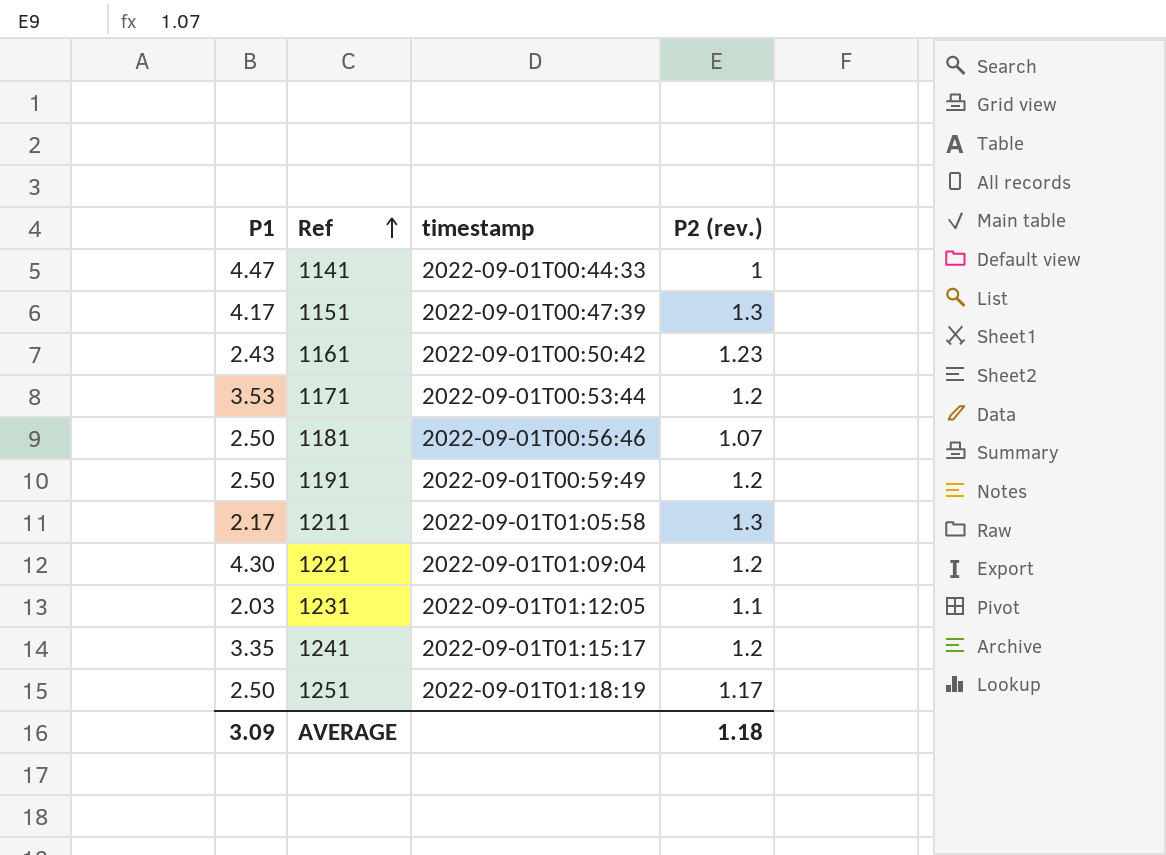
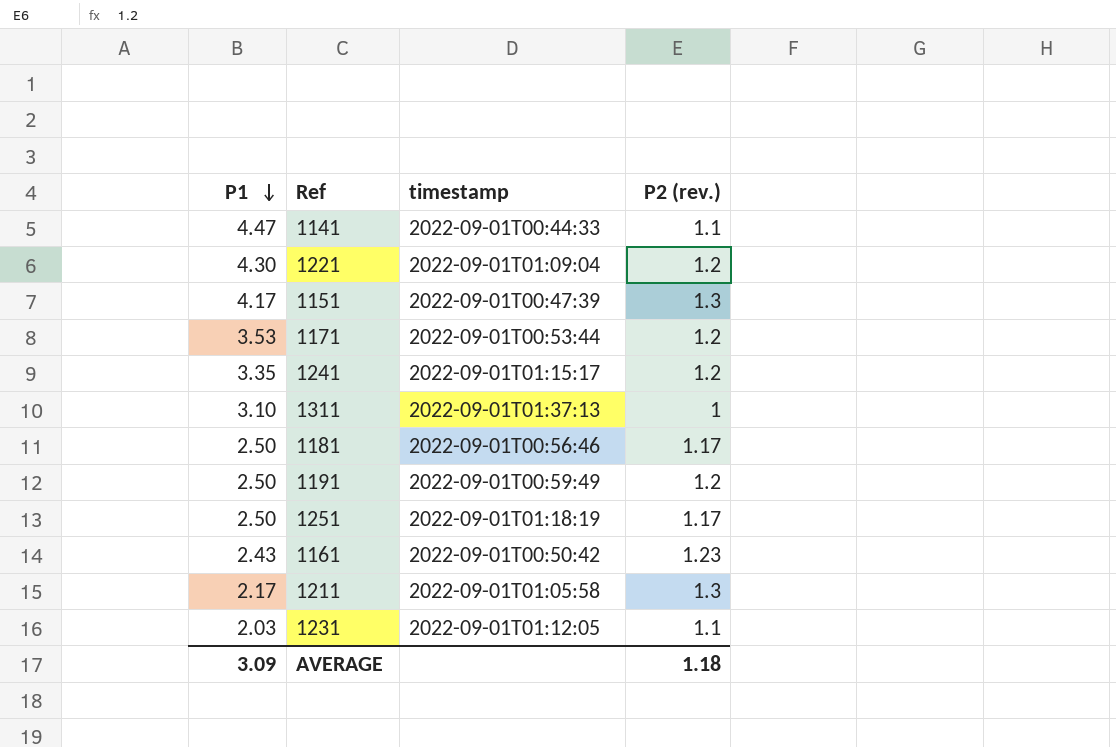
row order: Ref ascending -> P1 descending
1141 | P2 (rev.): 1 -> 1.1
row 1311: none -> 3.10 | 2022-09-01T01:37:13 | 1
1181 | P2 (rev.): 1.07 -> 1.17

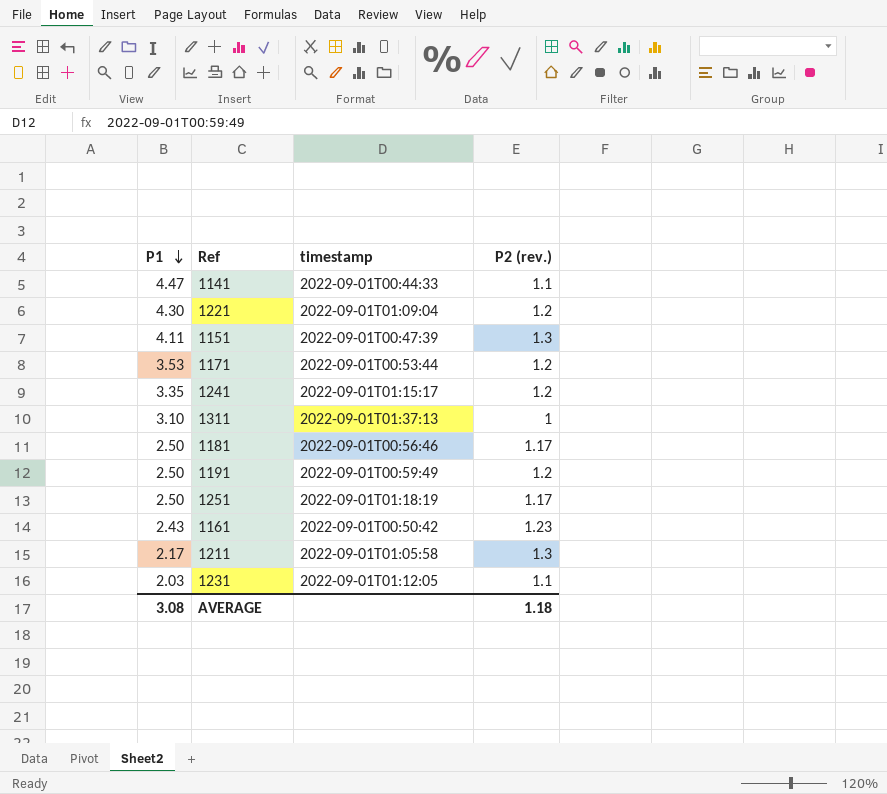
1151 | P1: 4.17 -> 4.11
AVERAGE | P1: 3.09 -> 3.08

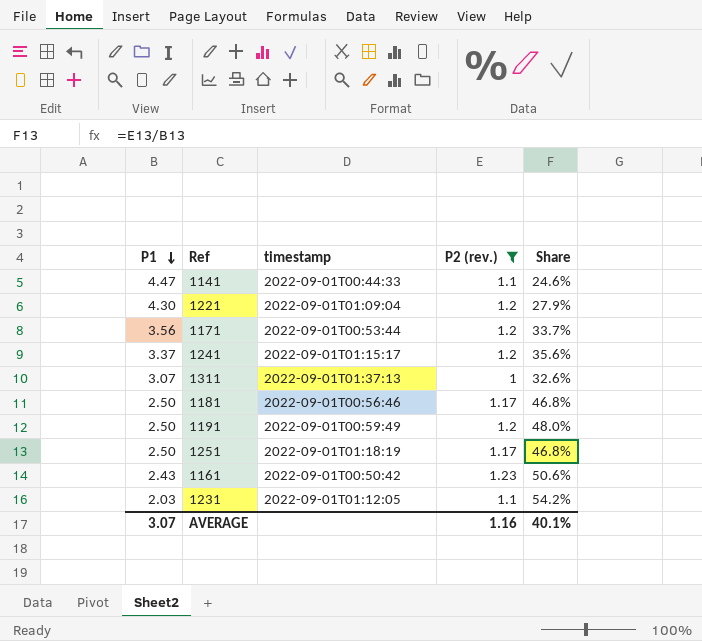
filter: none -> P2 (rev.) != 1.3
column Share | formula: none -> [P2 (rev.)] / [P1]
1171 | P1: 3.53 -> 3.56
1241 | P1: 3.35 -> 3.37
1311 | P1: 3.10 -> 3.07
AVERAGE | P1: 3.08 -> 3.07
AVERAGE | P2 (rev.): 1.18 -> 1.16

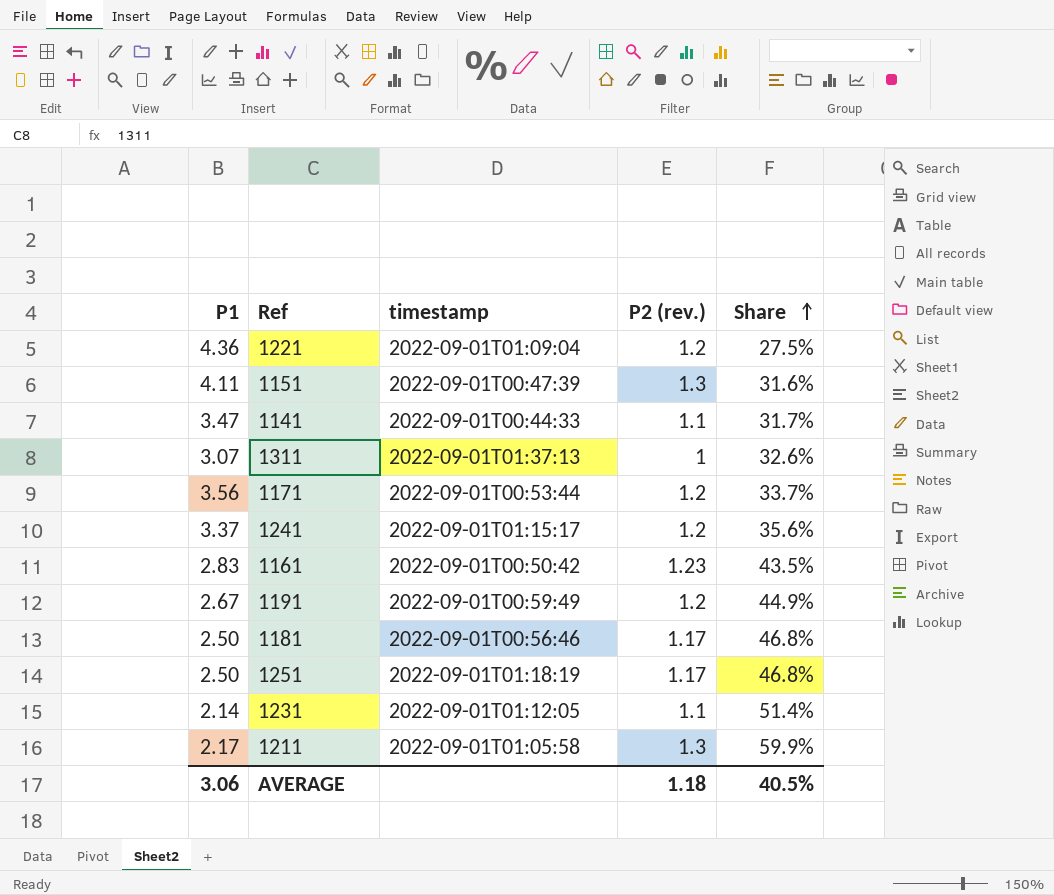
filter: P2 (rev.) != 1.3 -> none
row order: P1 descending -> Share ascending
1221 | P1: 4.30 -> 4.36
1221 | Share: 27.9% -> 27.5%
1141 | P1: 4.47 -> 3.47
1141 | Share: 24.6% -> 31.7%
1161 | P1: 2.43 -> 2.83
1161 | Share: 50.6% -> 43.5%
1191 | P1: 2.50 -> 2.67
1191 | Share: 48.0% -> 44.9%
1231 | P1: 2.03 -> 2.14
1231 | Share: 54.2% -> 51.4%
AVERAGE | P1: 3.07 -> 3.06
AVERAGE | P2 (rev.): 1.16 -> 1.18
AVERAGE | Share: 40.1% -> 40.5%

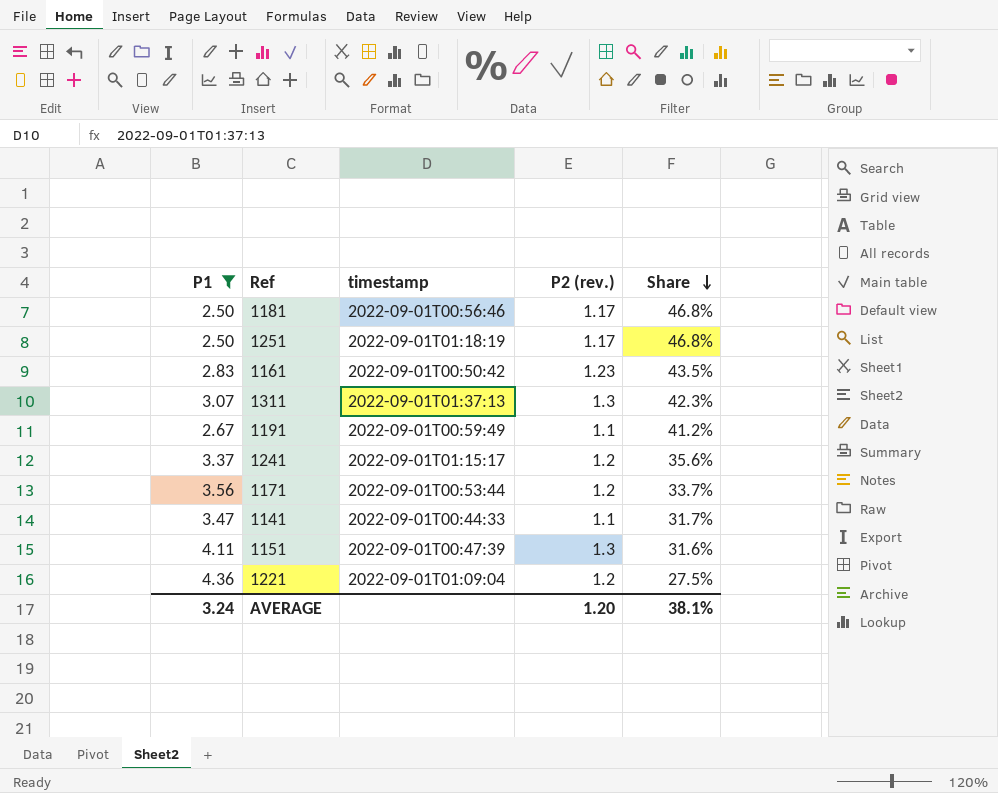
filter: none -> P1 >= 2.50
row order: Share ascending -> Share descending
1311 | P2 (rev.): 1 -> 1.3
1311 | Share: 32.6% -> 42.3%
1191 | P2 (rev.): 1.2 -> 1.1
1191 | Share: 44.9% -> 41.2%
AVERAGE | P1: 3.06 -> 3.24
AVERAGE | P2 (rev.): 1.18 -> 1.20
AVERAGE | Share: 40.5% -> 38.1%

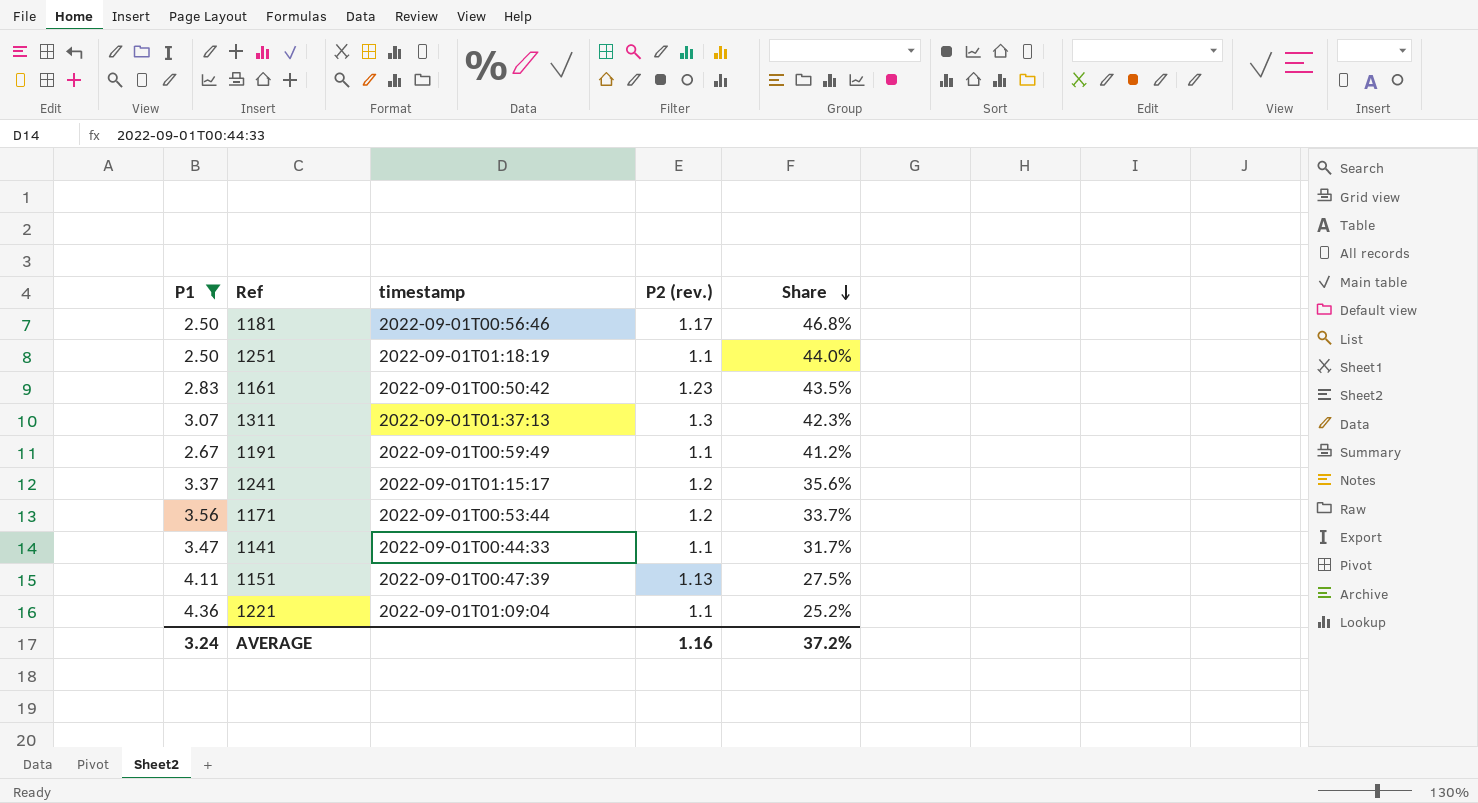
1251 | P2 (rev.): 1.17 -> 1.1
1251 | Share: 46.8% -> 44.0%
1151 | P2 (rev.): 1.3 -> 1.13
1151 | Share: 31.6% -> 27.5%
1221 | P2 (rev.): 1.2 -> 1.1
1221 | Share: 27.5% -> 25.2%
AVERAGE | P2 (rev.): 1.20 -> 1.16
AVERAGE | Share: 38.1% -> 37.2%

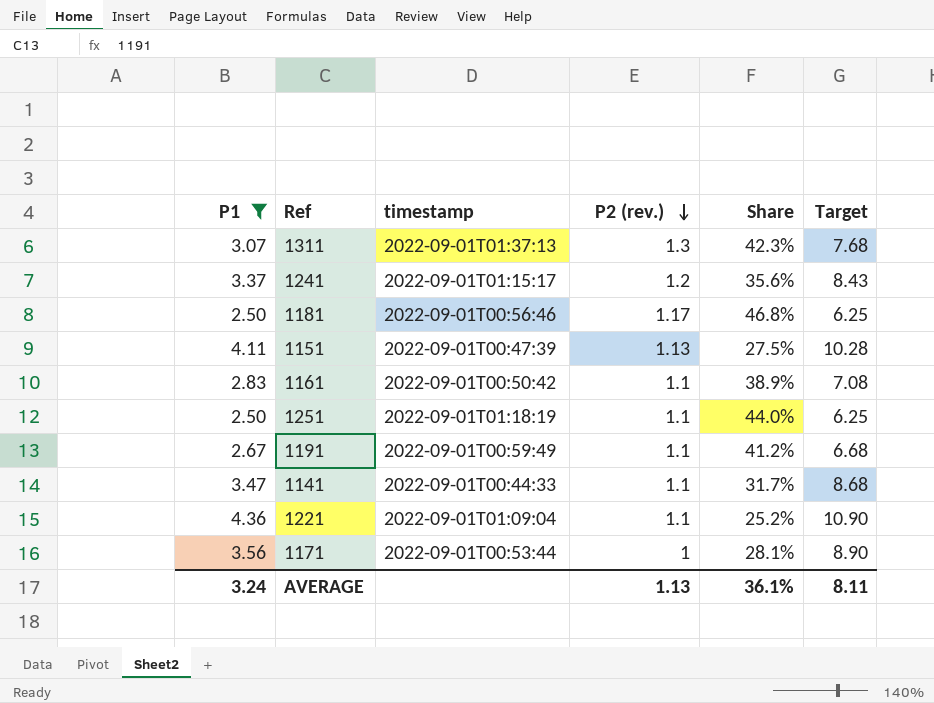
row order: Share descending -> P2 (rev.) descending
column Target | formula: none -> [P1] * 2.5
1161 | P2 (rev.): 1.23 -> 1.1
1161 | Share: 43.5% -> 38.9%
1171 | P2 (rev.): 1.2 -> 1
1171 | Share: 33.7% -> 28.1%
AVERAGE | P2 (rev.): 1.16 -> 1.13
AVERAGE | Share: 37.2% -> 36.1%

